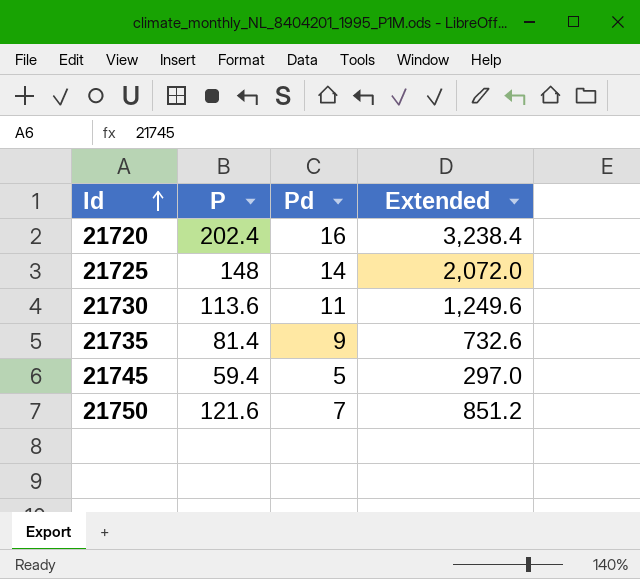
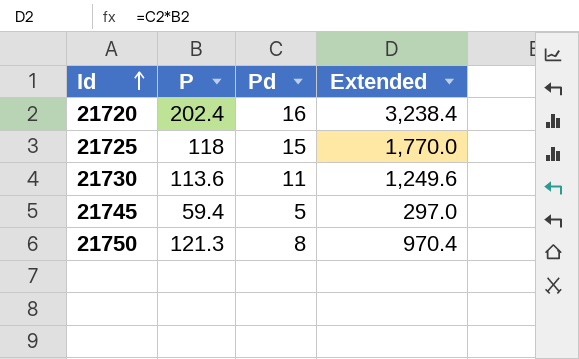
row 21735: 81.4 | 9 | 732.6 -> none
21725 | P: 148 -> 118
21725 | Pd: 14 -> 15
21725 | Extended: 2,072.0 -> 1,770.0
21750 | P: 121.6 -> 121.3
21750 | Pd: 7 -> 8
21750 | Extended: 851.2 -> 970.4

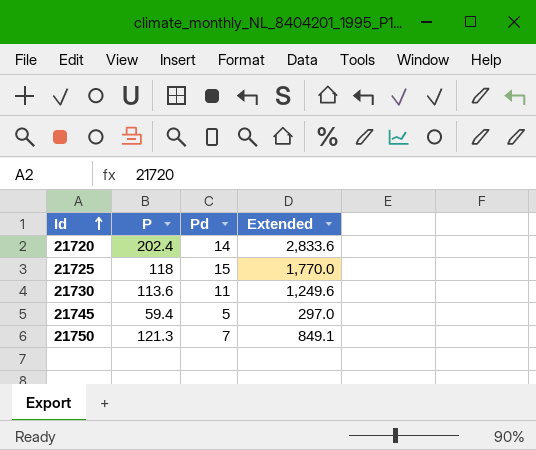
21720 | Pd: 16 -> 14
21720 | Extended: 3,238.4 -> 2,833.6
21750 | Pd: 8 -> 7
21750 | Extended: 970.4 -> 849.1

